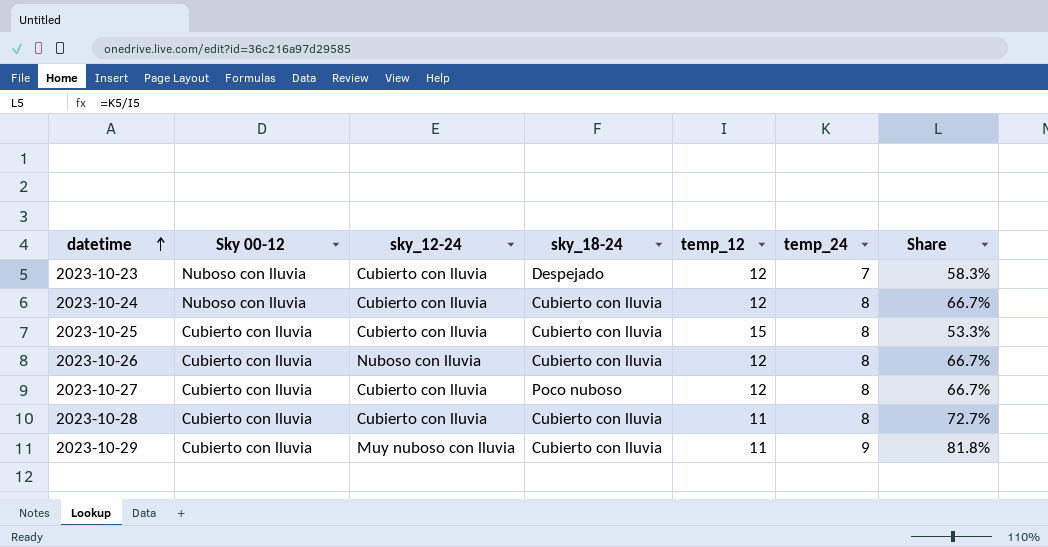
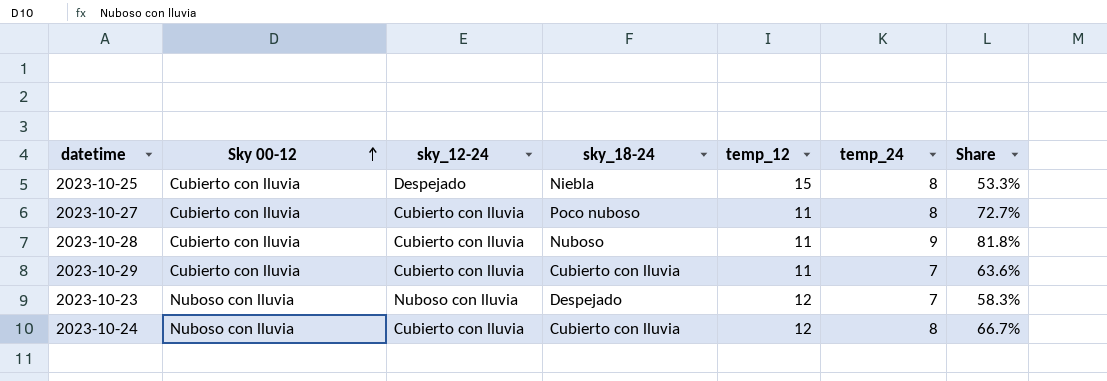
row order: datetime ascending -> Sky 00-12 ascending
row 2023-10-26: Cubierto con lluvia | Nuboso con lluvia | Cubierto con lluvia | 12 | 8 | 66.7% -> none
2023-10-25 | sky_12-24: Cubierto con lluvia -> Despejado
2023-10-25 | sky_18-24: Cubierto con lluvia -> Niebla
2023-10-27 | temp_12: 12 -> 11
2023-10-27 | Share: 66.7% -> 72.7%
2023-10-28 | sky_18-24: Cubierto con lluvia -> Nuboso
2023-10-28 | temp_24: 8 -> 9
2023-10-28 | Share: 72.7% -> 81.8%
2023-10-29 | sky_12-24: Muy nuboso con lluvia -> Cubierto con lluvia
2023-10-29 | temp_24: 9 -> 7
2023-10-29 | Share: 81.8% -> 63.6%
2023-10-23 | sky_12-24: Cubierto con lluvia -> Nuboso con lluvia

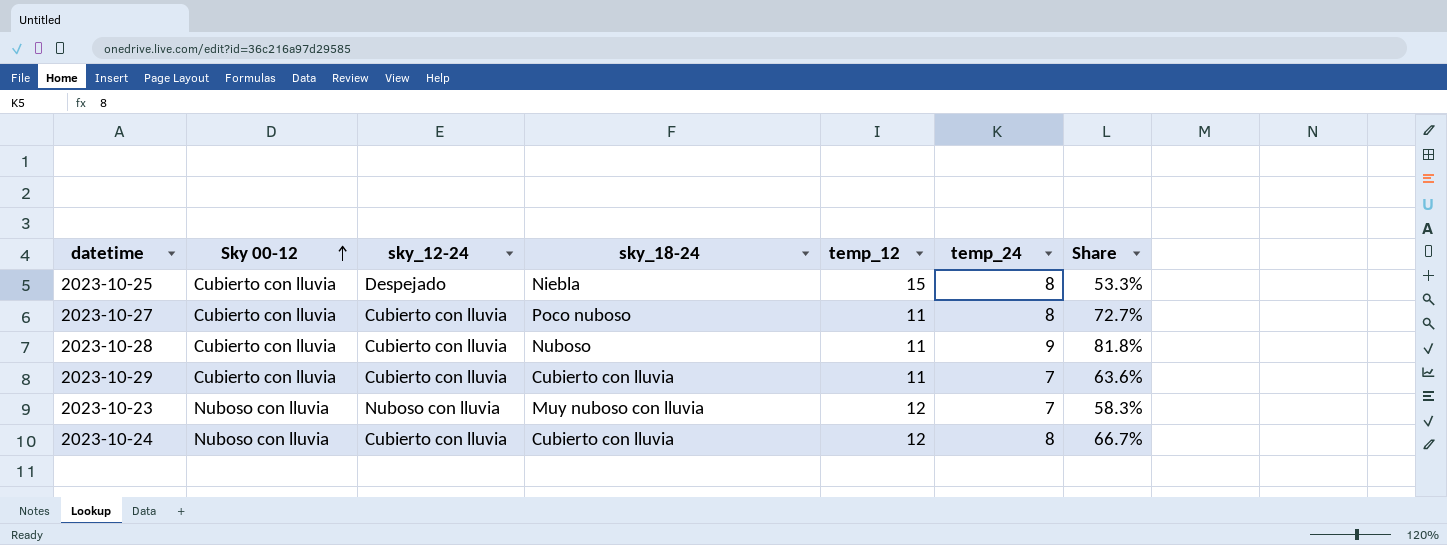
2023-10-23 | sky_18-24: Despejado -> Muy nuboso con lluvia

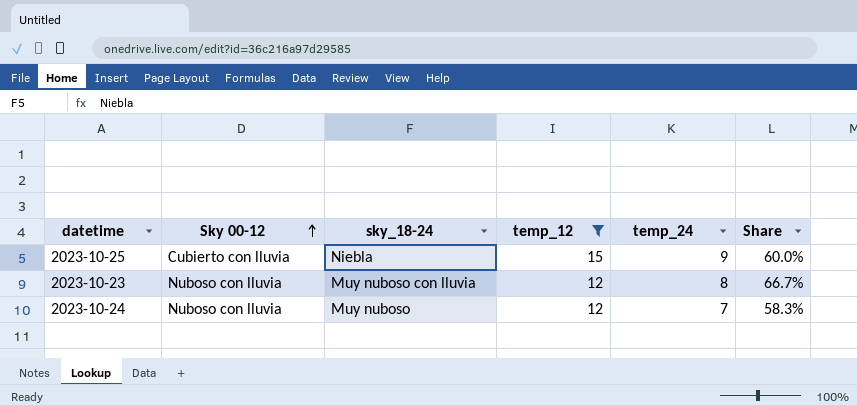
filter: none -> temp_12 != 11
column sky_12-24 | position: 3 -> none
2023-10-25 | temp_24: 8 -> 9
2023-10-25 | Share: 53.3% -> 60.0%
2023-10-23 | temp_24: 7 -> 8
2023-10-23 | Share: 58.3% -> 66.7%
2023-10-24 | sky_18-24: Cubierto con lluvia -> Muy nuboso
2023-10-24 | temp_24: 8 -> 7
2023-10-24 | Share: 66.7% -> 58.3%

